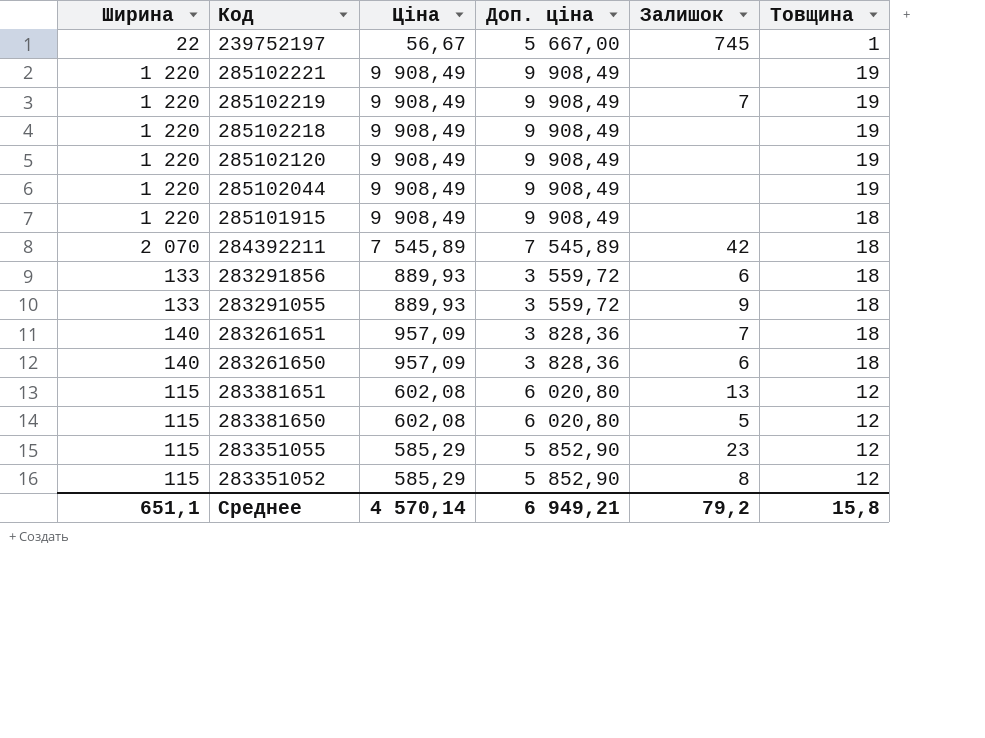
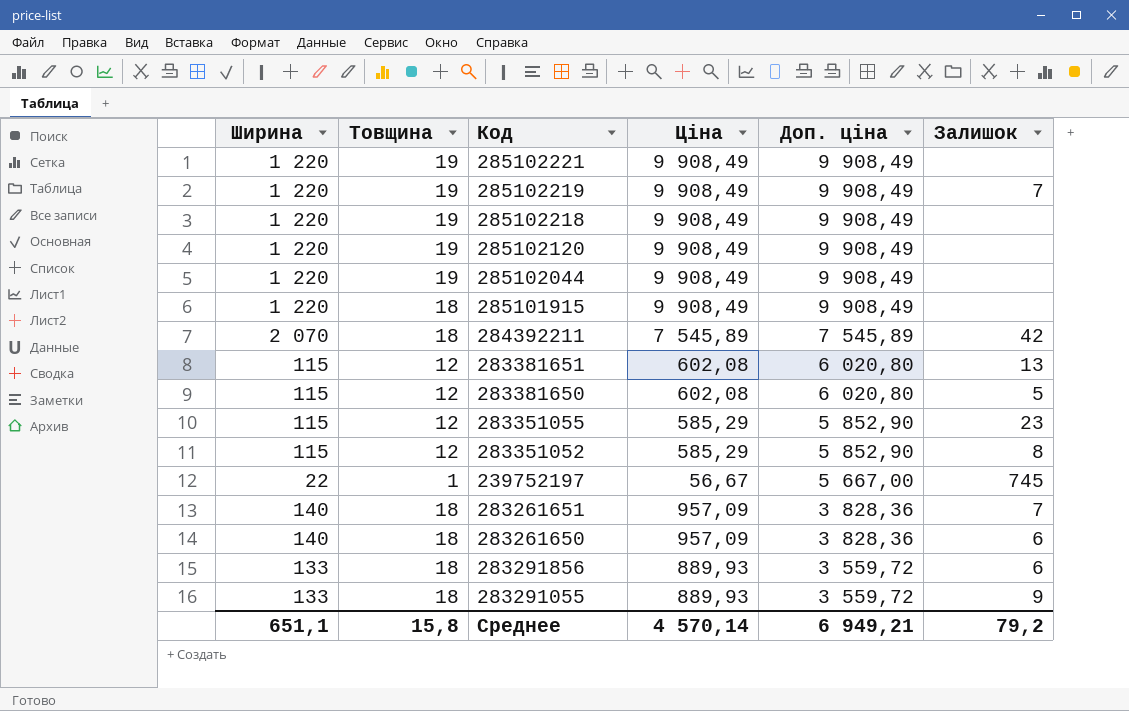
row order: none -> Доп. ціна descending
column Товщина | position: 6 -> 2

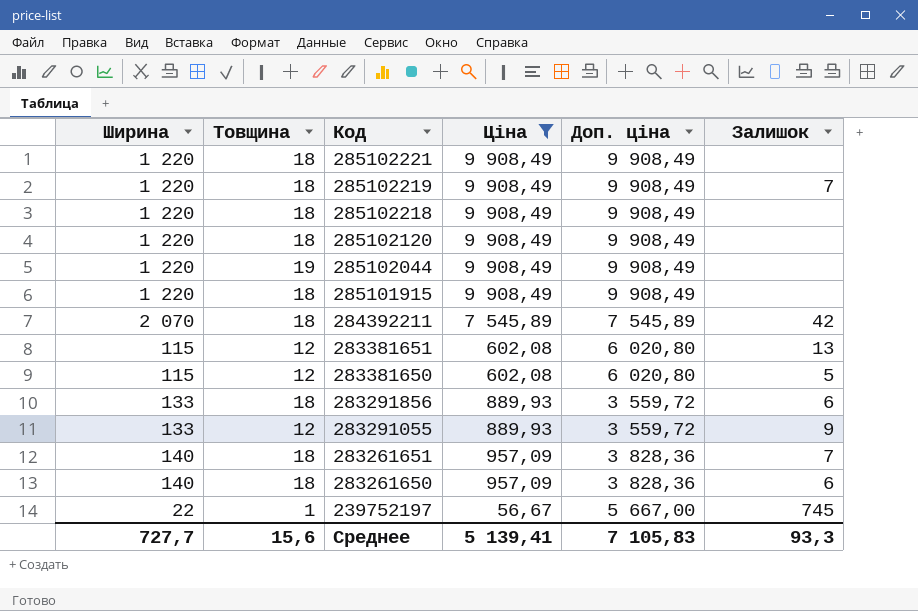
filter: none -> Ціна != 585,29
row order: Доп. ціна descending -> Код descending
285102221 | Товщина: 19 -> 18
285102219 | Товщина: 19 -> 18
285102218 | Товщина: 19 -> 18
285102120 | Товщина: 19 -> 18
283291055 | Товщина: 18 -> 12
Среднее | Ширина: 651,1 -> 727,7
Среднее | Товщина: 15,8 -> 15,6
Среднее | Ціна: 4 570,14 -> 5 139,41
Среднее | Доп. ціна: 6 949,21 -> 7 105,83
Среднее | Залишок: 79,2 -> 93,3

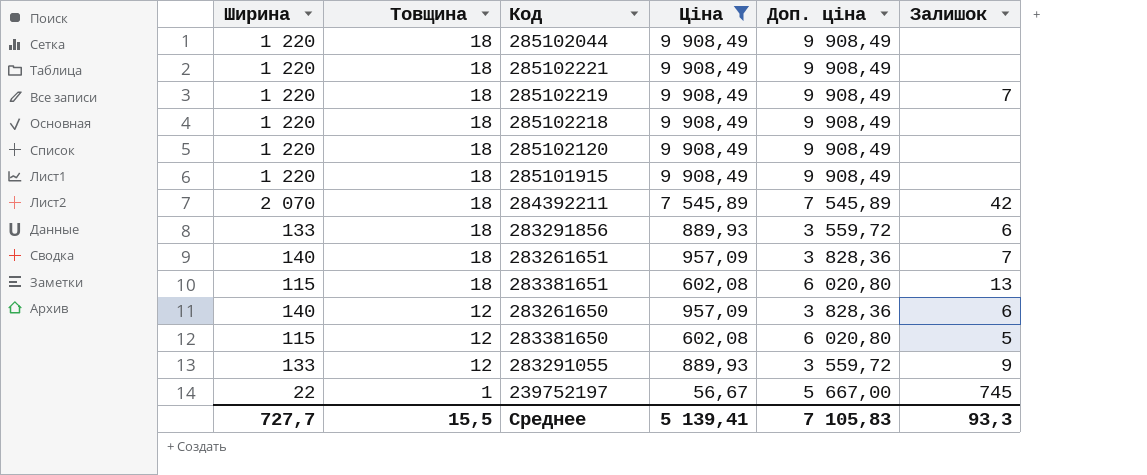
row order: Код descending -> Товщина descending
285102044 | Товщина: 19 -> 18
283381651 | Товщина: 12 -> 18
283261650 | Товщина: 18 -> 12
Среднее | Товщина: 15,6 -> 15,5

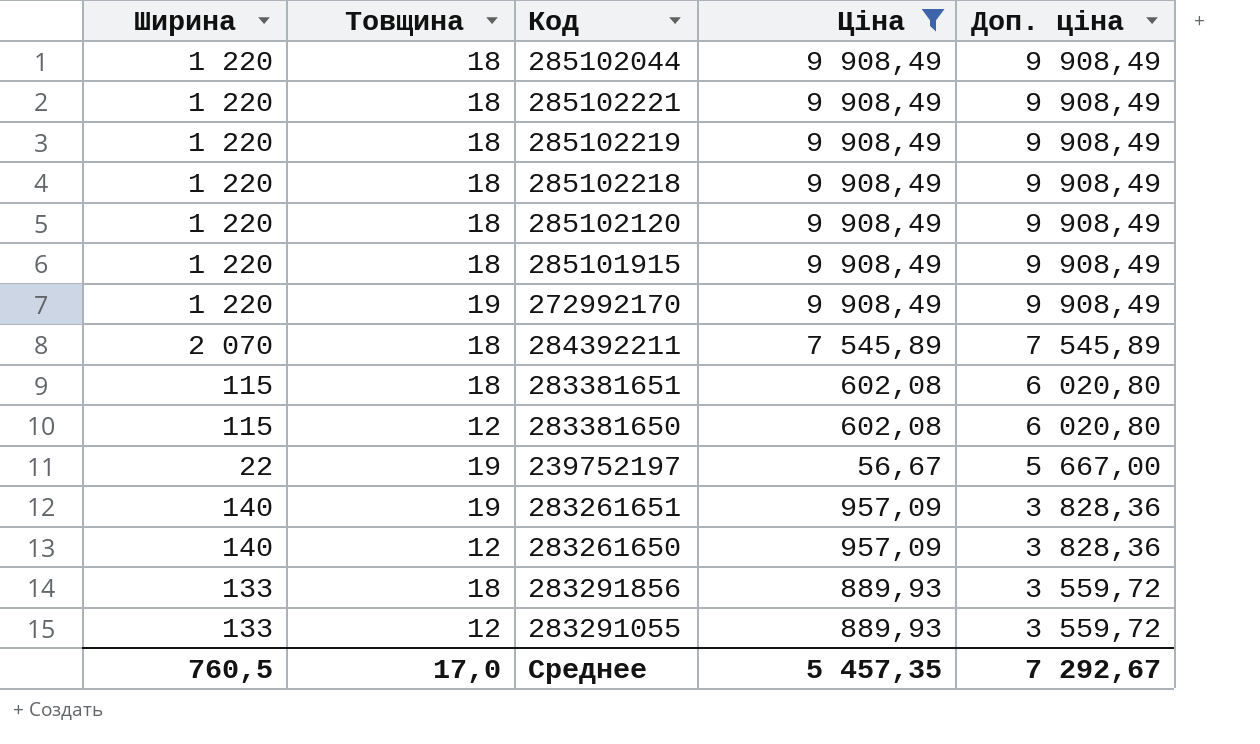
row order: Товщина descending -> Доп. ціна descending
column Залишок | position: 6 -> none
row 272992170: none -> 1 220 | 19 | 9 908,49 | 9 908,49
239752197 | Товщина: 1 -> 19
283261651 | Товщина: 18 -> 19
Среднее | Ширина: 727,7 -> 760,5
Среднее | Товщина: 15,5 -> 17,0
Среднее | Ціна: 5 139,41 -> 5 457,35
Среднее | Доп. ціна: 7 105,83 -> 7 292,67

